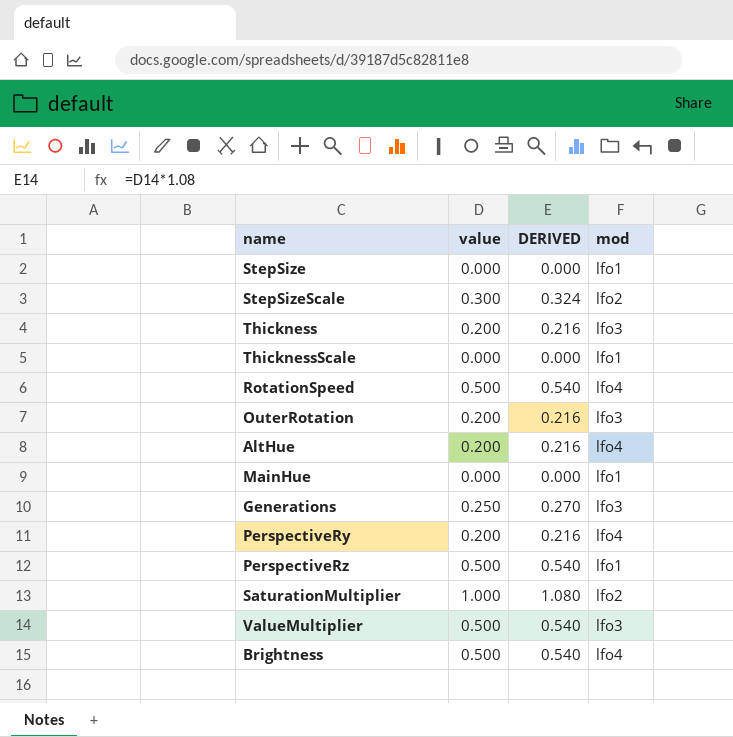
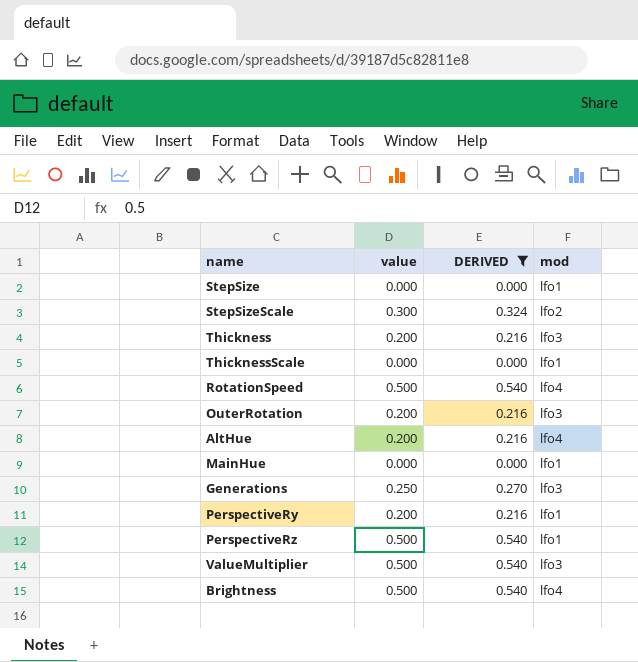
filter: none -> DERIVED != 1.080
PerspectiveRy | mod: lfo4 -> lfo1

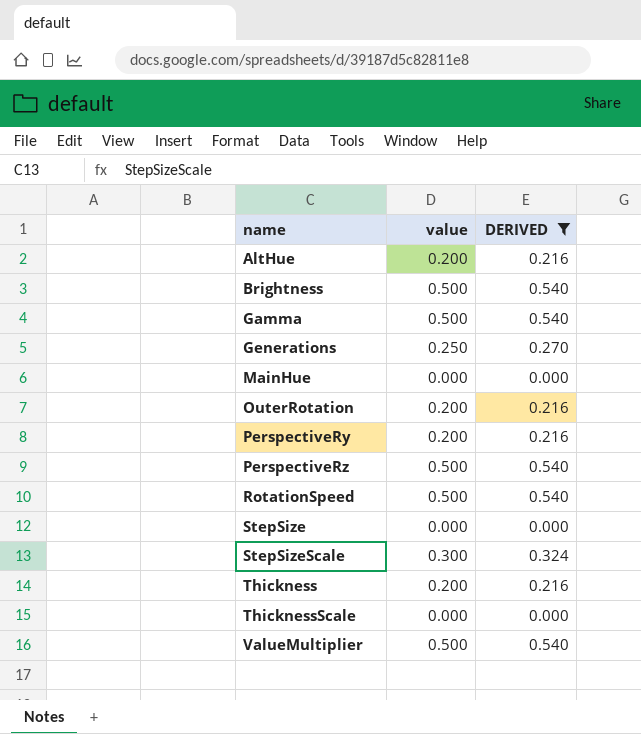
row order: none -> name ascending
column mod | position: 4 -> none
row Gamma: none -> 0.500 | 0.540

